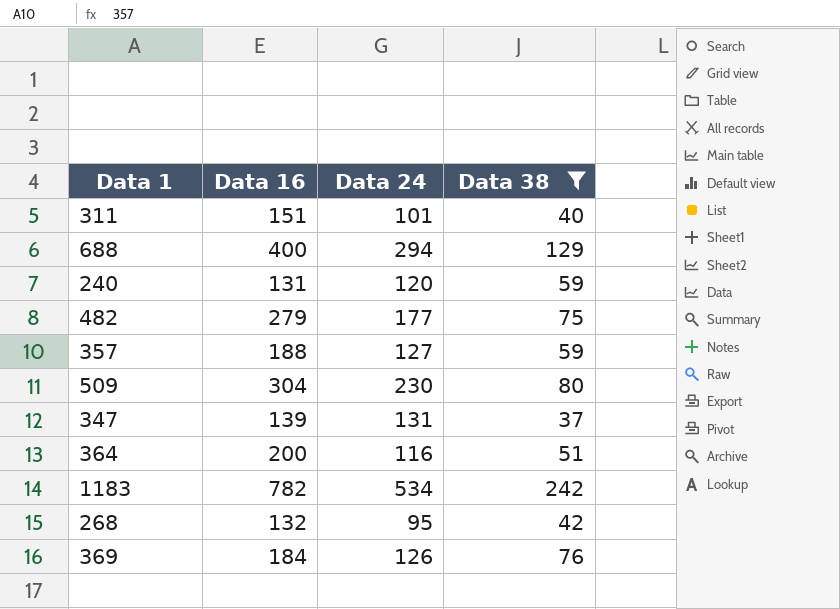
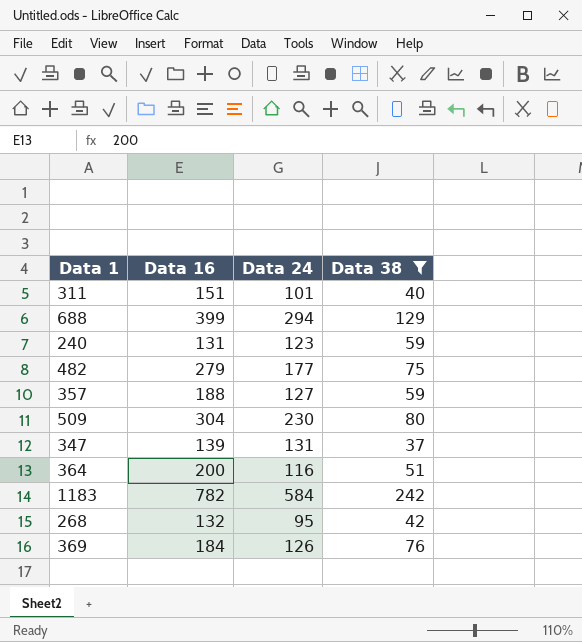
688 | Data 16: 400 -> 399
240 | Data 24: 120 -> 123
1183 | Data 24: 534 -> 584

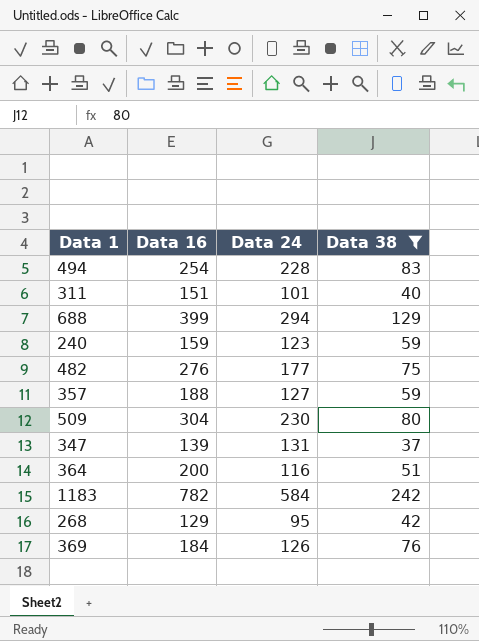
row 494: none -> 254 | 228 | 83
240 | Data 16: 131 -> 159
482 | Data 16: 279 -> 276
268 | Data 16: 132 -> 129

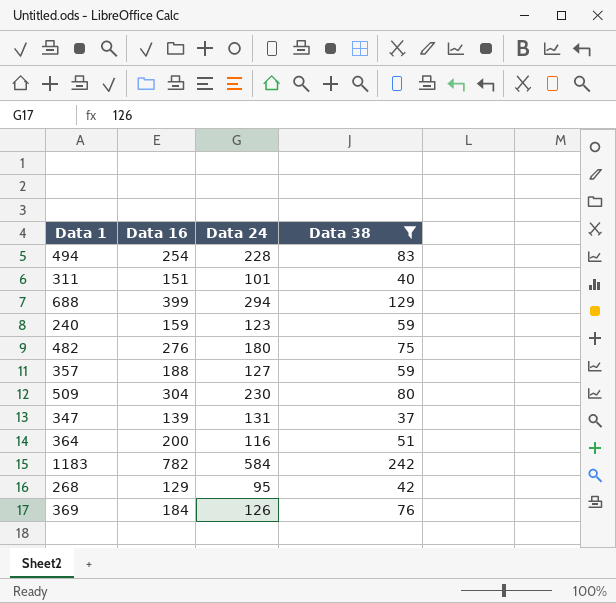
482 | Data 24: 177 -> 180

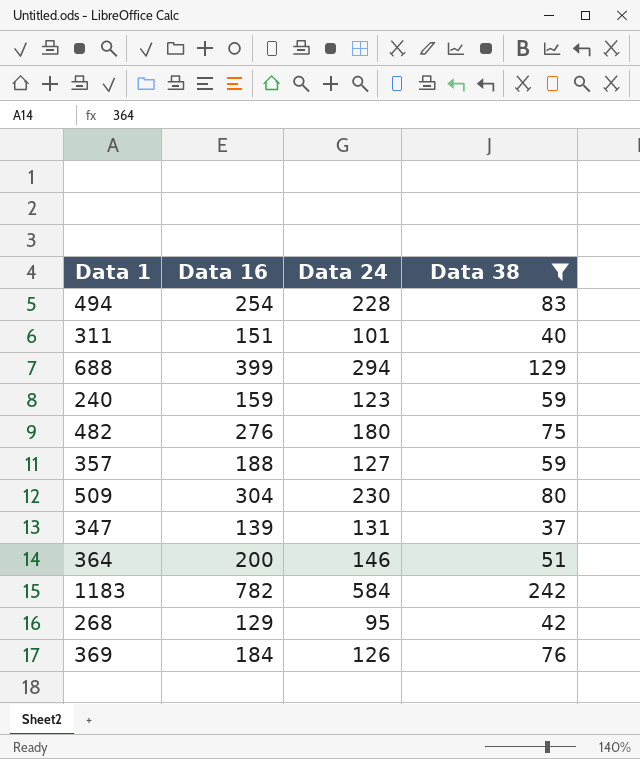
364 | Data 24: 116 -> 146

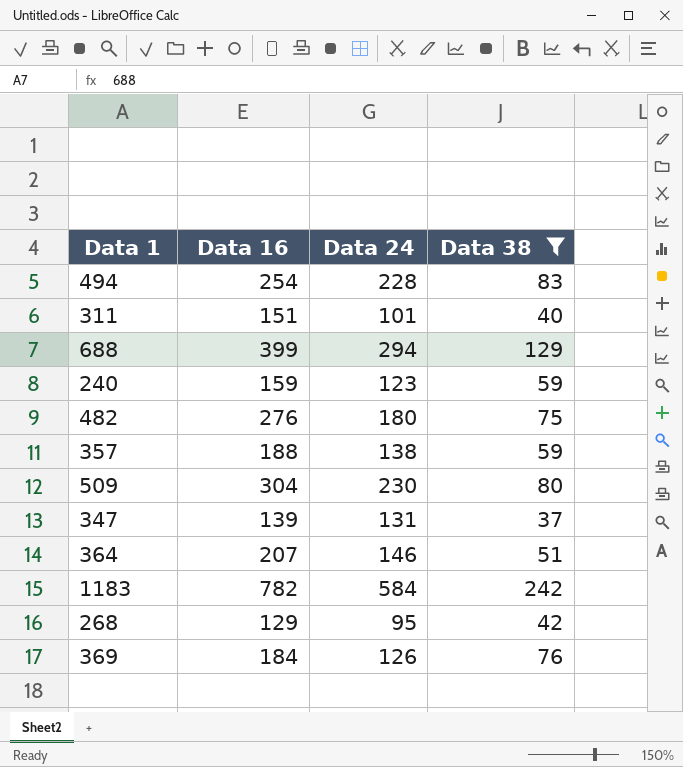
357 | Data 24: 127 -> 138
364 | Data 16: 200 -> 207

